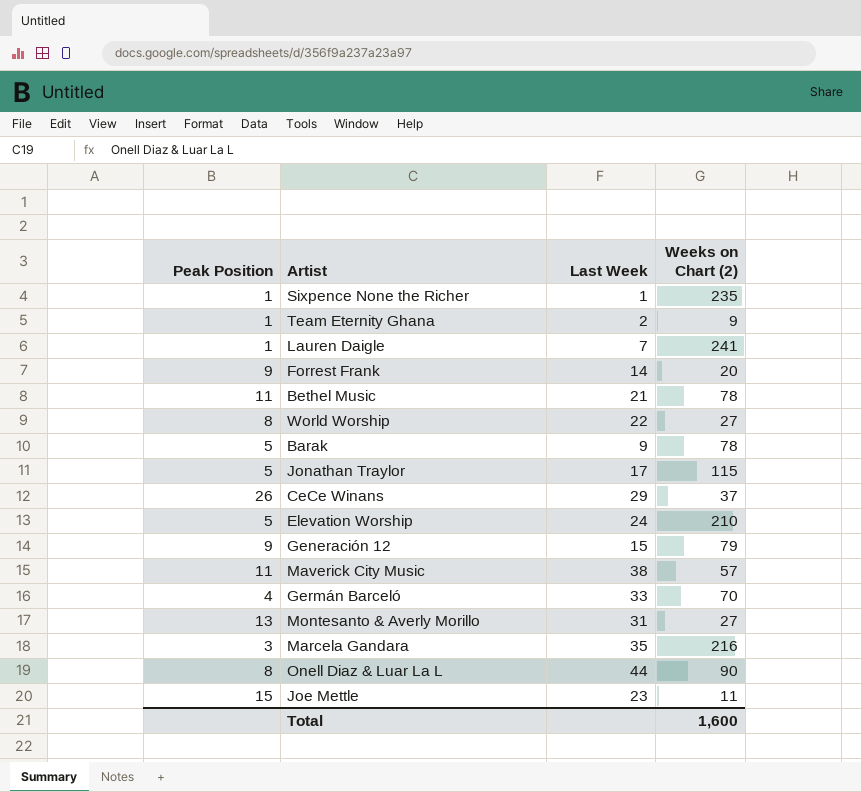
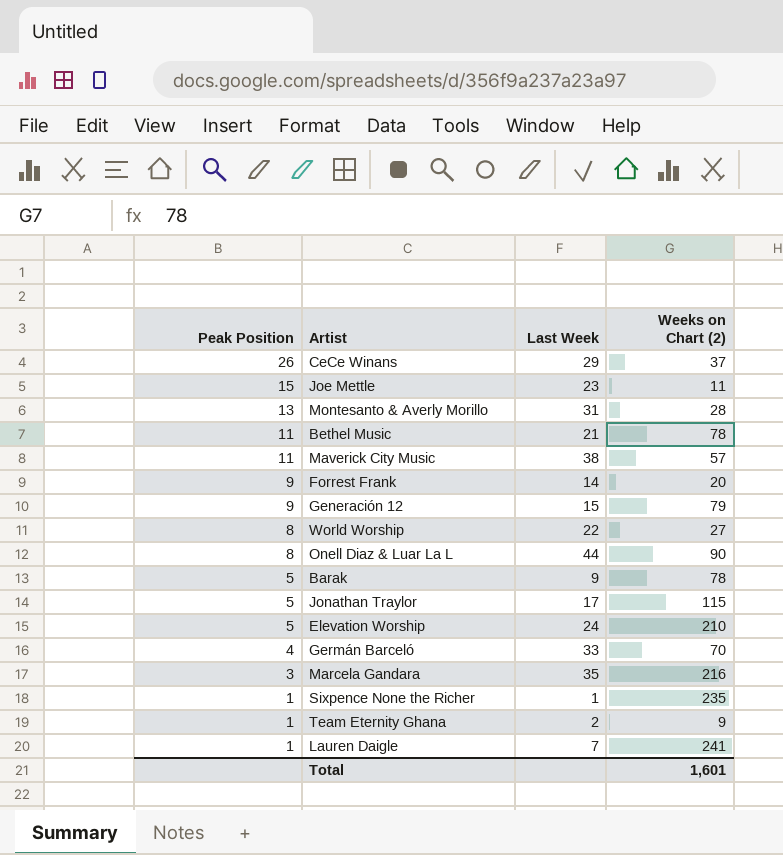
row order: none -> Peak Position descending
Montesanto & Averly Morillo | Weeks on Chart (2): 27 -> 28
Total | Weeks on Chart (2): 1,600 -> 1,601

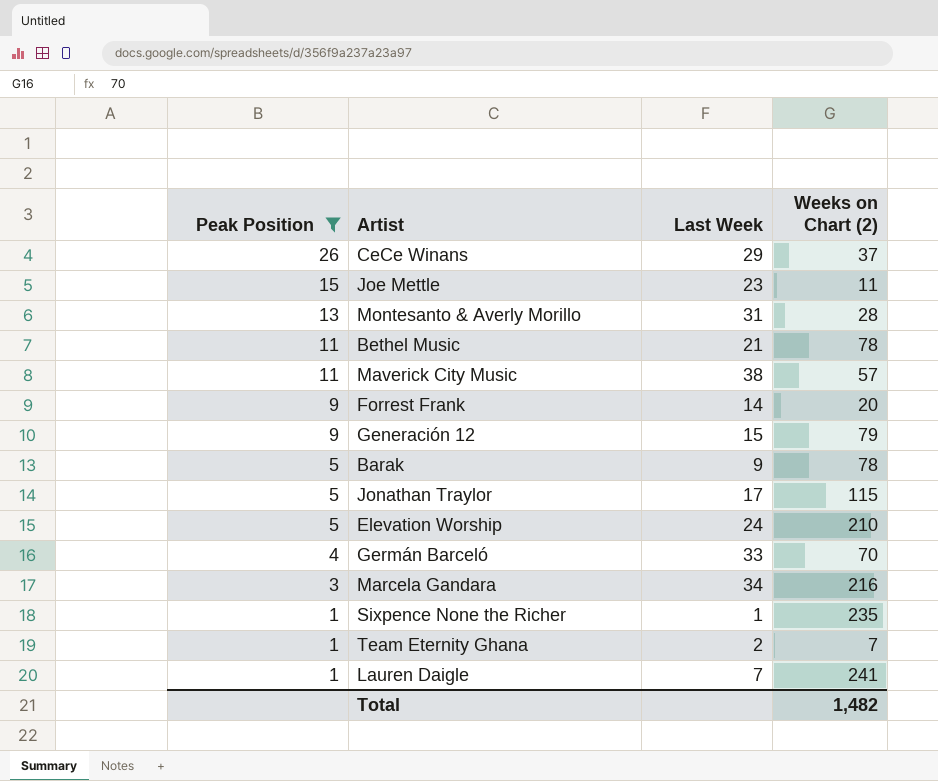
filter: none -> Peak Position != 8
Marcela Gandara | Last Week: 35 -> 34
Team Eternity Ghana | Weeks on Chart (2): 9 -> 7
Total | Weeks on Chart (2): 1,601 -> 1,482

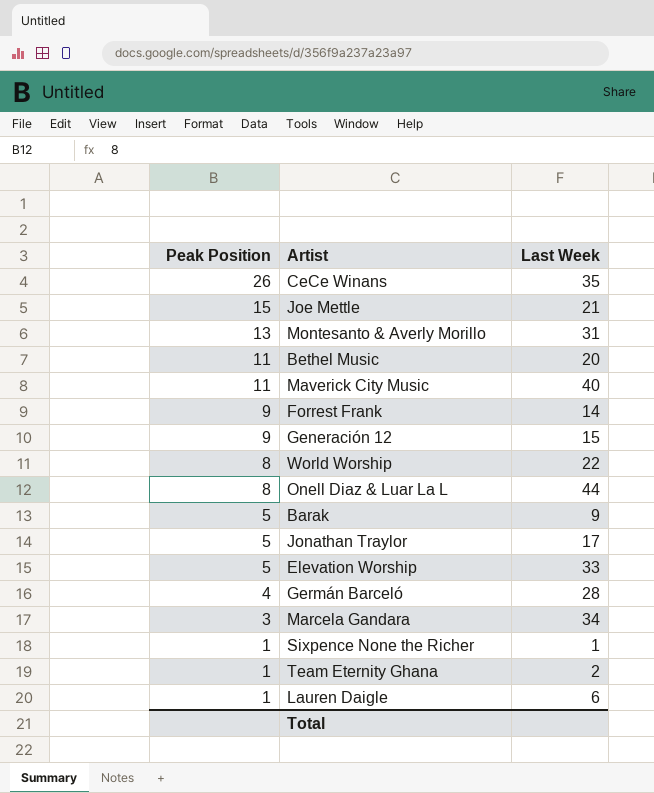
filter: Peak Position != 8 -> none
column Weeks on Chart (2) | position: 4 -> none
CeCe Winans | Last Week: 29 -> 35
Joe Mettle | Last Week: 23 -> 21
Bethel Music | Last Week: 21 -> 20
Maverick City Music | Last Week: 38 -> 40
Elevation Worship | Last Week: 24 -> 33
Germán Barceló | Last Week: 33 -> 28
Lauren Daigle | Last Week: 7 -> 6

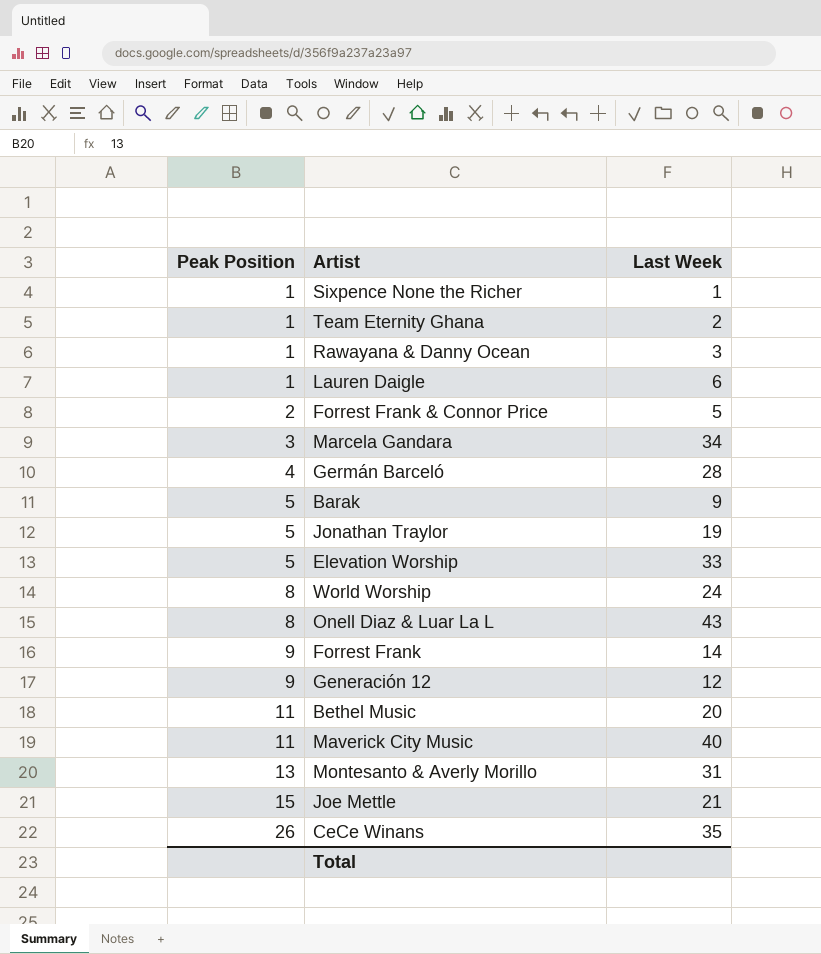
row order: Peak Position descending -> Peak Position ascending
row Rawayana & Danny Ocean: none -> 1 | 3
row Forrest Frank & Connor Price: none -> 2 | 5
Jonathan Traylor | Last Week: 17 -> 19
World Worship | Last Week: 22 -> 24
Onell Diaz & Luar La L | Last Week: 44 -> 43
Generación 12 | Last Week: 15 -> 12

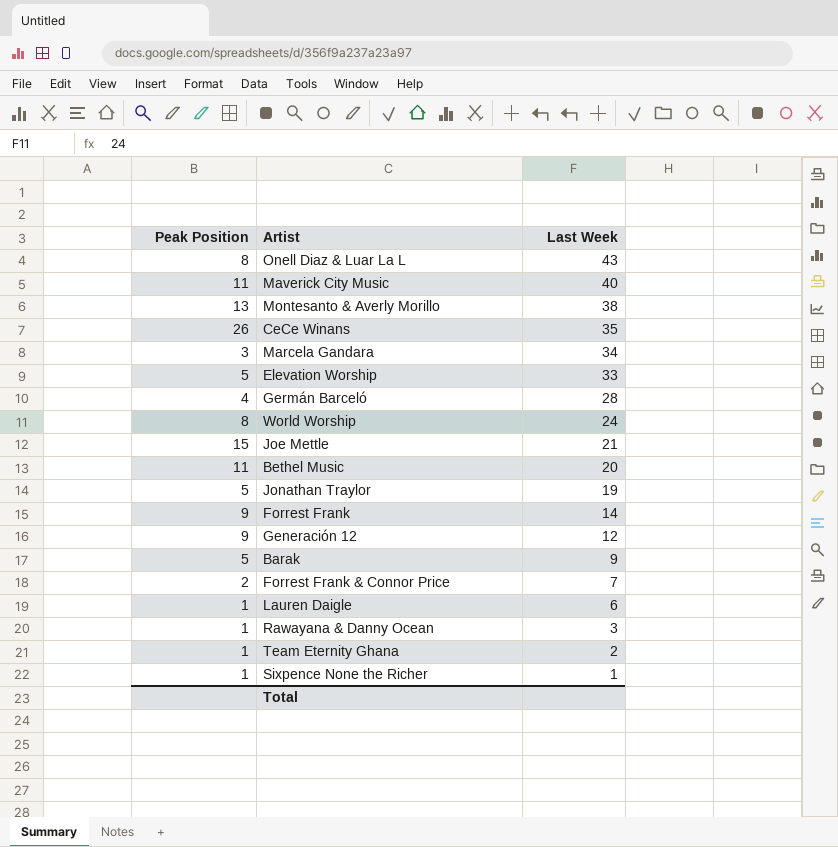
row order: Peak Position ascending -> Last Week descending
Montesanto & Averly Morillo | Last Week: 31 -> 38
Forrest Frank & Connor Price | Last Week: 5 -> 7

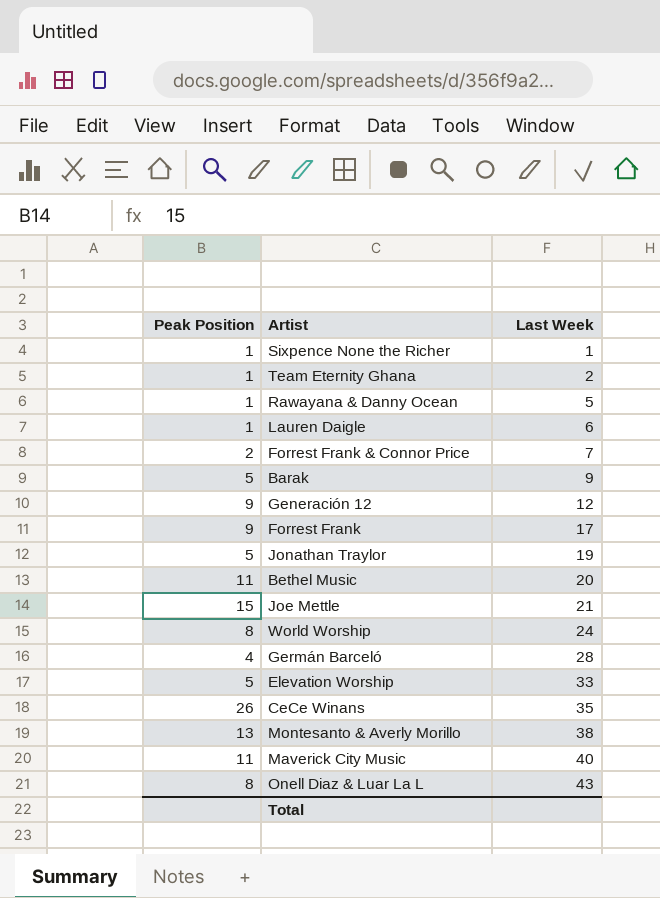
row order: Last Week descending -> Last Week ascending
row Marcela Gandara: 3 | 34 -> none
Rawayana & Danny Ocean | Last Week: 3 -> 5
Forrest Frank | Last Week: 14 -> 17

